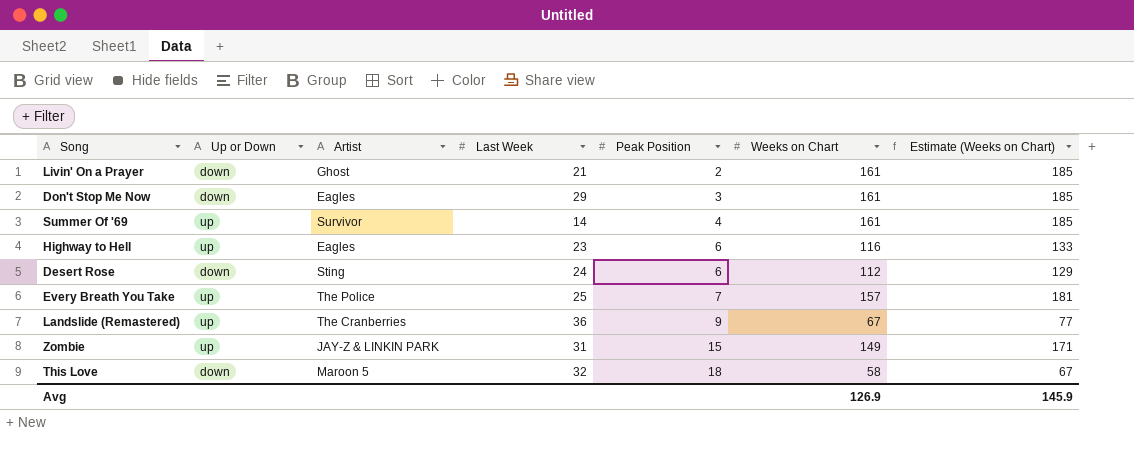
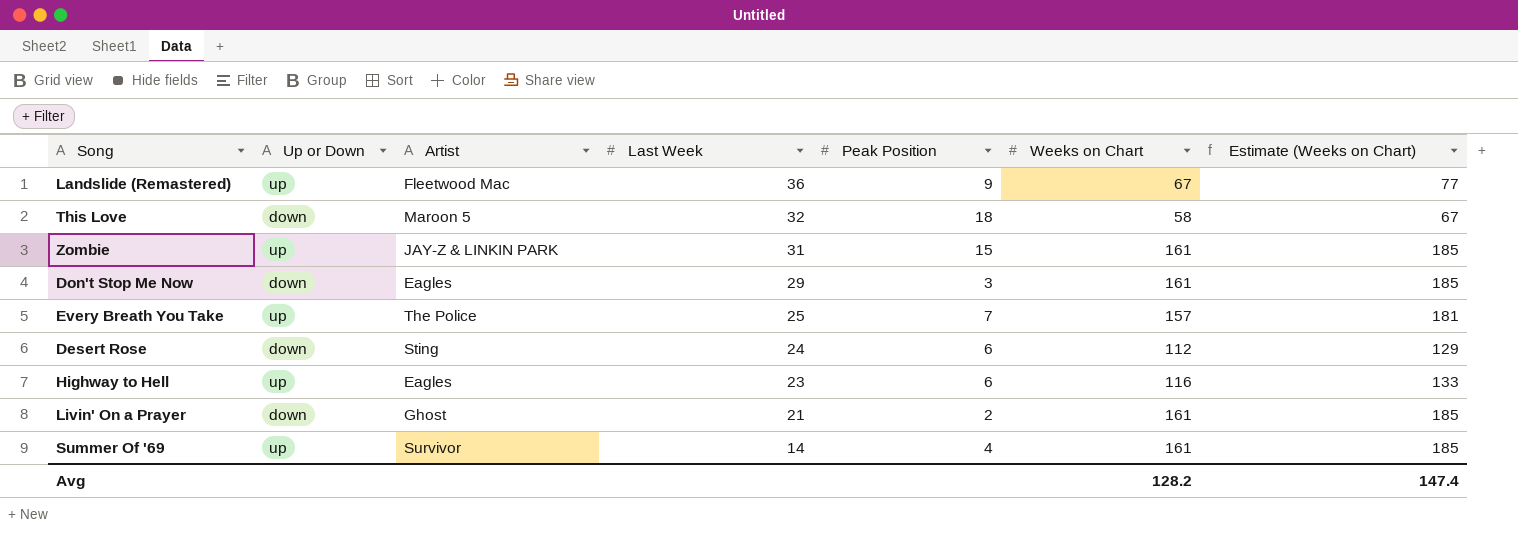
row order: Peak Position ascending -> Last Week descending
Landslide (Remastered) | Artist: The Cranberries -> Fleetwood Mac
Zombie | Weeks on Chart: 149 -> 161
Zombie | Estimate (Weeks on Chart): 171 -> 185
Avg | Weeks on Chart: 126.9 -> 128.2
Avg | Estimate (Weeks on Chart): 145.9 -> 147.4

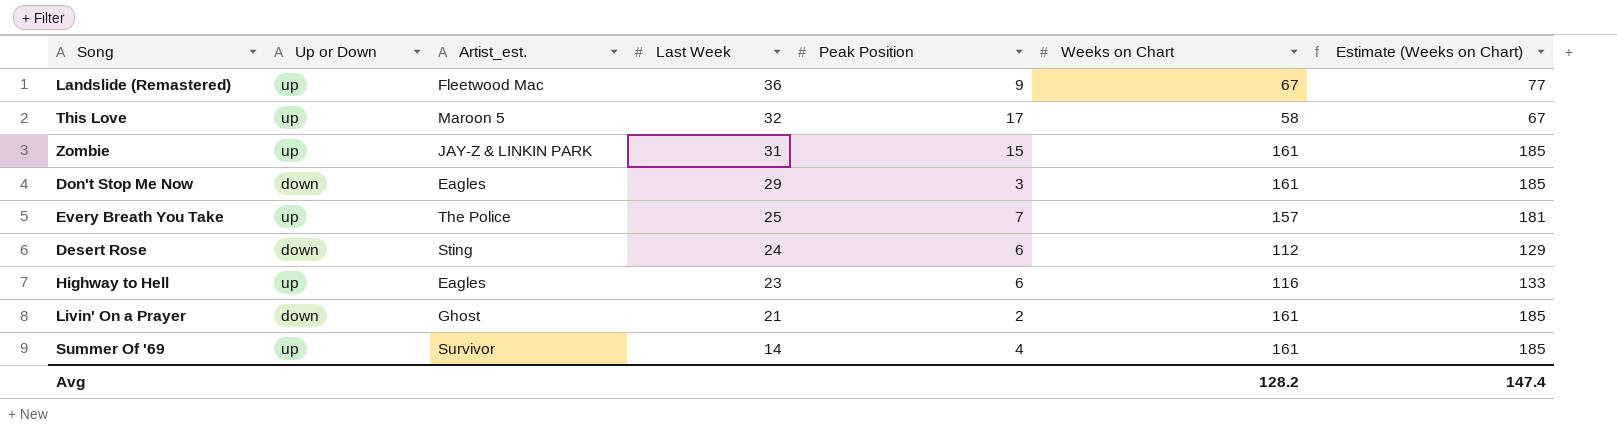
column name: Artist -> Artist_est.
This Love | Up or Down: down -> up
This Love | Peak Position: 18 -> 17

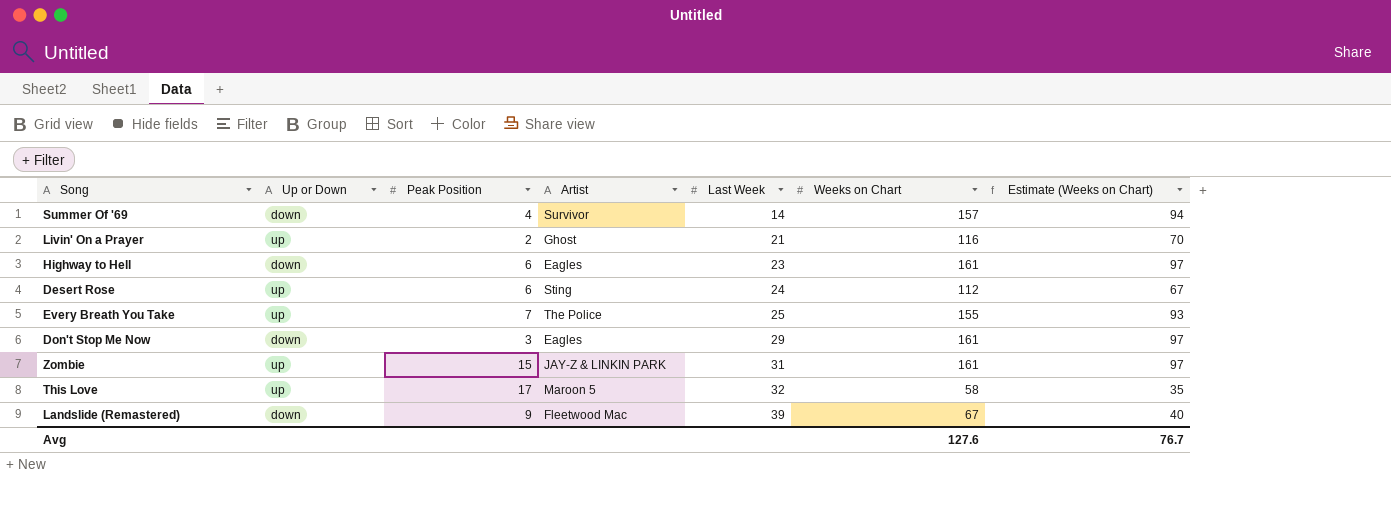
row order: Last Week descending -> Last Week ascending
column Peak Position | position: 5 -> 3
column name: Artist_est. -> Artist
column Estimate (Weeks on Chart) | formula: [Weeks on Chart] * 1.15 -> [Weeks on Chart] * 0.6
Summer Of '69 | Up or Down: up -> down
Summer Of '69 | Weeks on Chart: 161 -> 157
Livin' On a Prayer | Up or Down: down -> up
Livin' On a Prayer | Weeks on Chart: 161 -> 116
Highway to Hell | Up or Down: up -> down
Highway to Hell | Weeks on Chart: 116 -> 161
Desert Rose | Up or Down: down -> up
Every Breath You Take | Weeks on Chart: 157 -> 155
Landslide (Remastered) | Up or Down: up -> down
Landslide (Remastered) | Last Week: 36 -> 39
Avg | Weeks on Chart: 128.2 -> 127.6
Avg | Estimate (Weeks on Chart): 147.4 -> 76.7

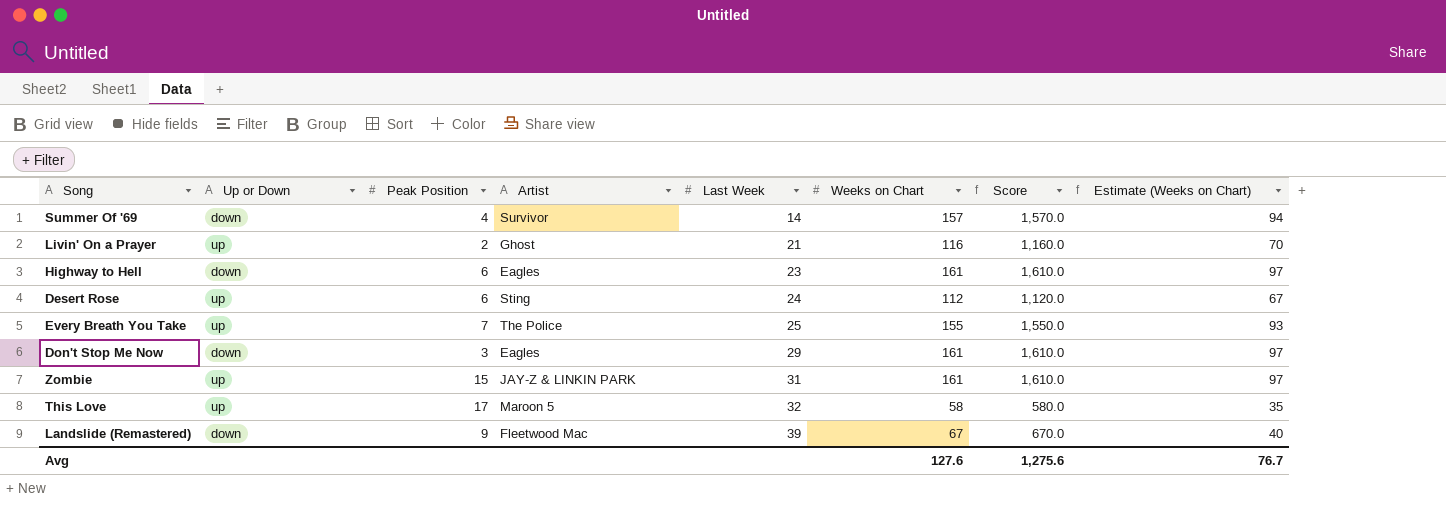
column Score | formula: none -> [Weeks on Chart] * 10

